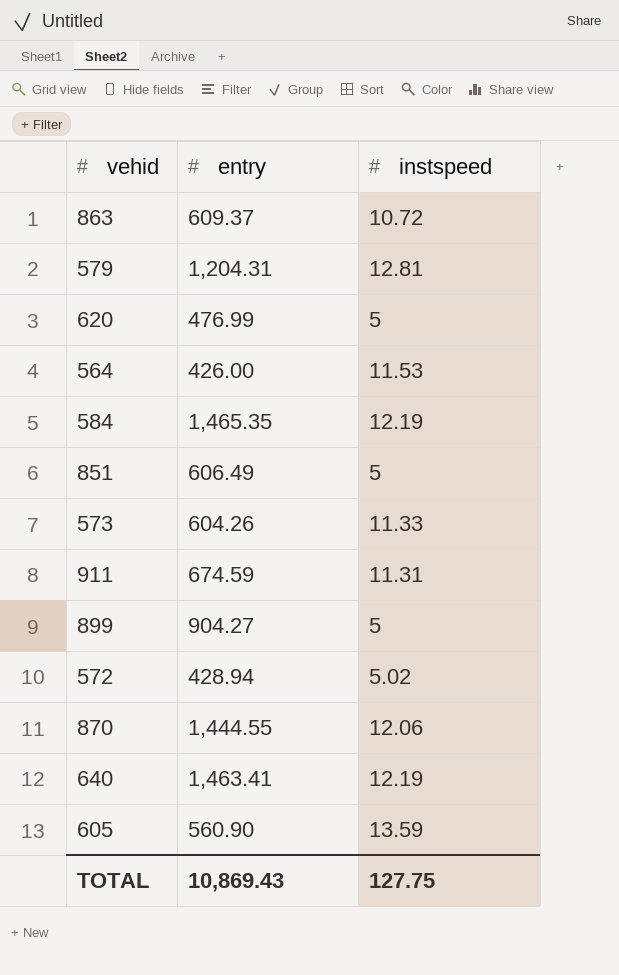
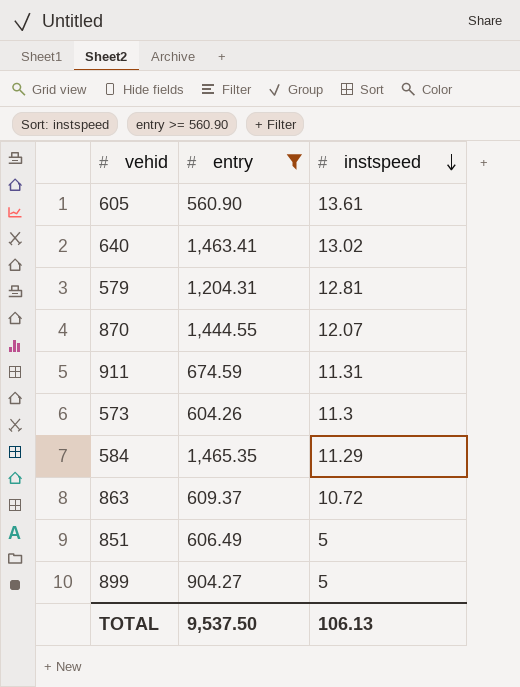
filter: none -> entry >= 560.90
row order: none -> instspeed descending
605 | instspeed: 13.59 -> 13.61
640 | instspeed: 12.19 -> 13.02
870 | instspeed: 12.06 -> 12.07
573 | instspeed: 11.33 -> 11.3
584 | instspeed: 12.19 -> 11.29
TOTAL | entry: 10,869.43 -> 9,537.50
TOTAL | instspeed: 127.75 -> 106.13

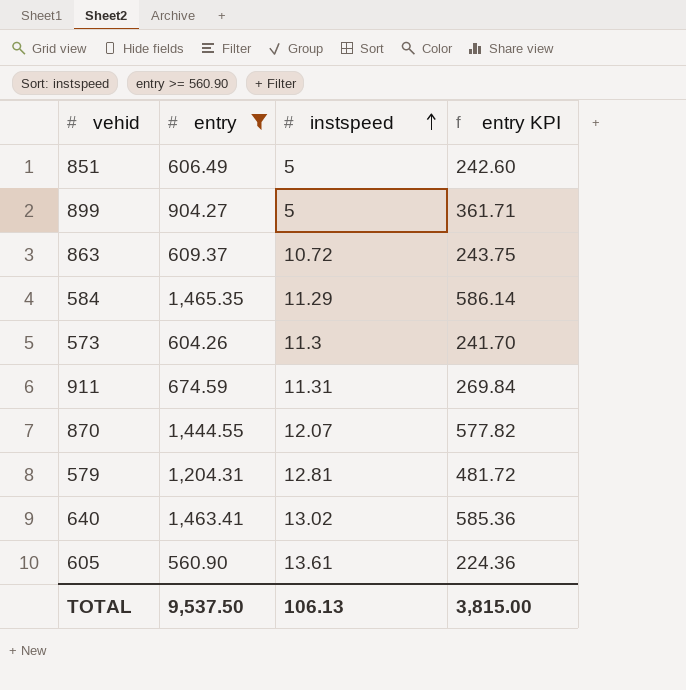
row order: instspeed descending -> instspeed ascending
column entry KPI | formula: none -> [entry] * 0.4

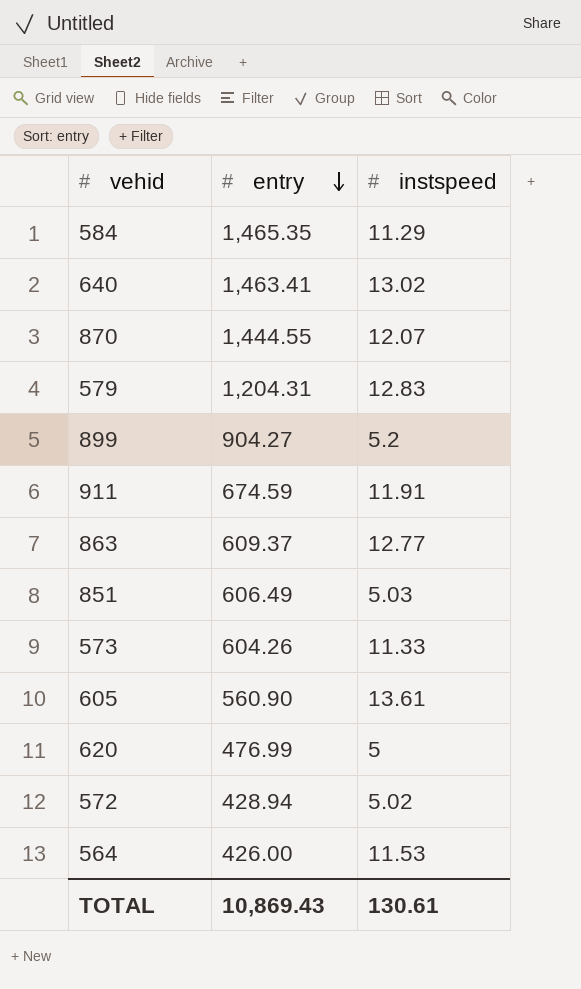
filter: entry >= 560.90 -> none
row order: instspeed ascending -> entry descending
column entry KPI | formula: [entry] * 0.4 -> none
579 | instspeed: 12.81 -> 12.83
899 | instspeed: 5 -> 5.2
911 | instspeed: 11.31 -> 11.91
863 | instspeed: 10.72 -> 12.77
851 | instspeed: 5 -> 5.03
573 | instspeed: 11.3 -> 11.33
TOTAL | entry: 9,537.50 -> 10,869.43
TOTAL | instspeed: 106.13 -> 130.61

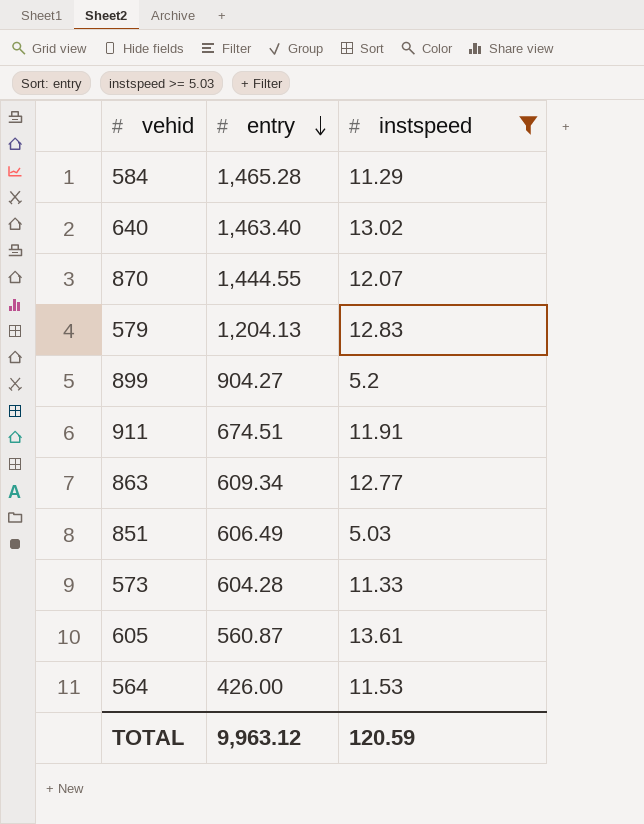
filter: none -> instspeed >= 5.03
584 | entry: 1,465.35 -> 1,465.28
640 | entry: 1,463.41 -> 1,463.40
579 | entry: 1,204.31 -> 1,204.13
911 | entry: 674.59 -> 674.51
863 | entry: 609.37 -> 609.34
573 | entry: 604.26 -> 604.28
605 | entry: 560.90 -> 560.87
TOTAL | entry: 10,869.43 -> 9,963.12
TOTAL | instspeed: 130.61 -> 120.59

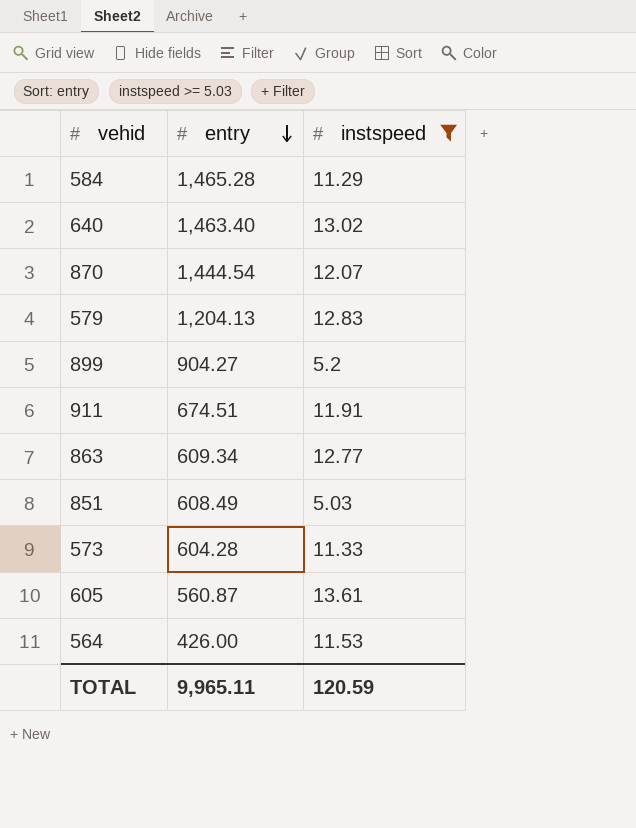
870 | entry: 1,444.55 -> 1,444.54
851 | entry: 606.49 -> 608.49
TOTAL | entry: 9,963.12 -> 9,965.11

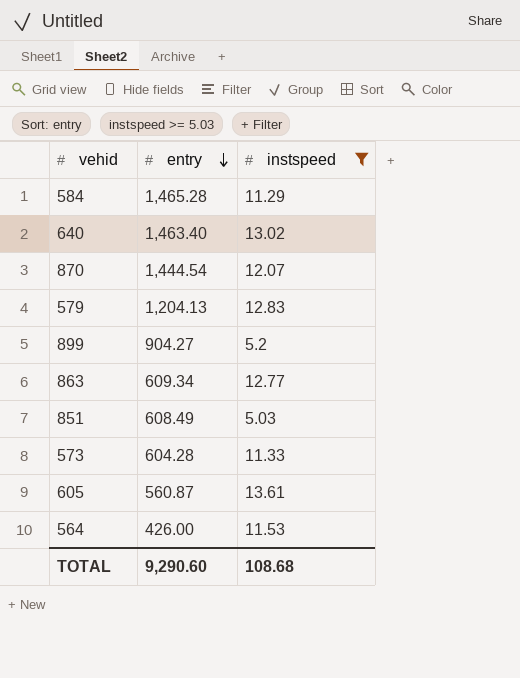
row 911: 674.51 | 11.91 -> none
TOTAL | entry: 9,965.11 -> 9,290.60
TOTAL | instspeed: 120.59 -> 108.68

